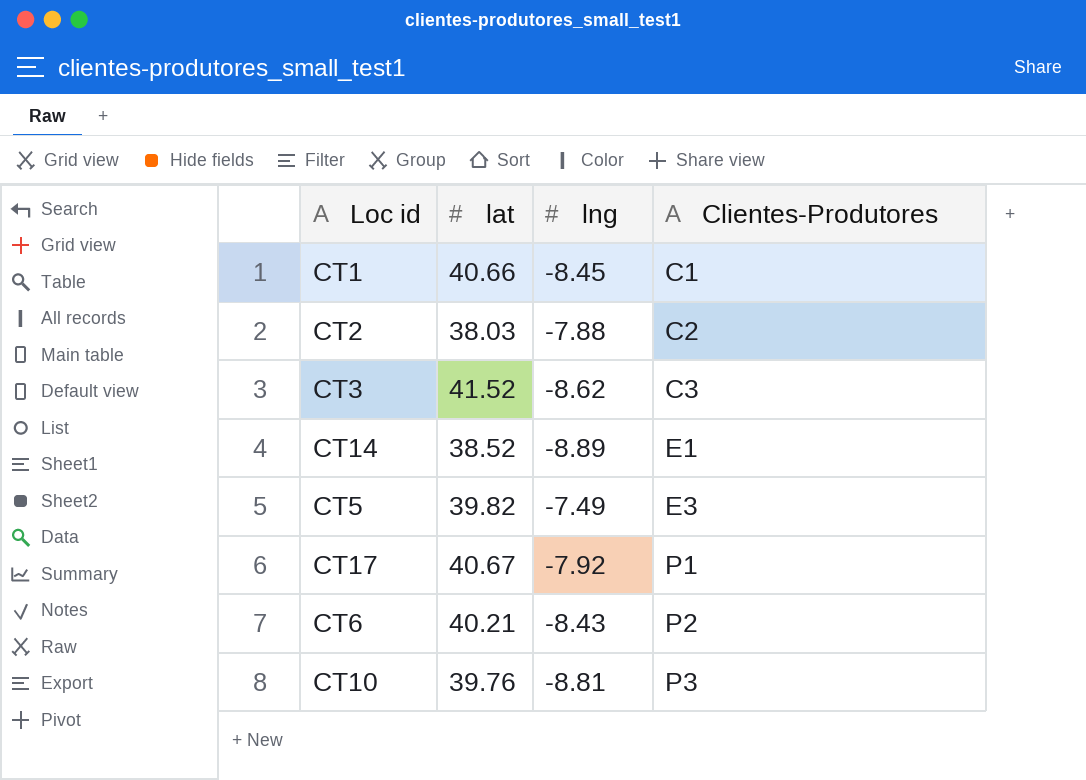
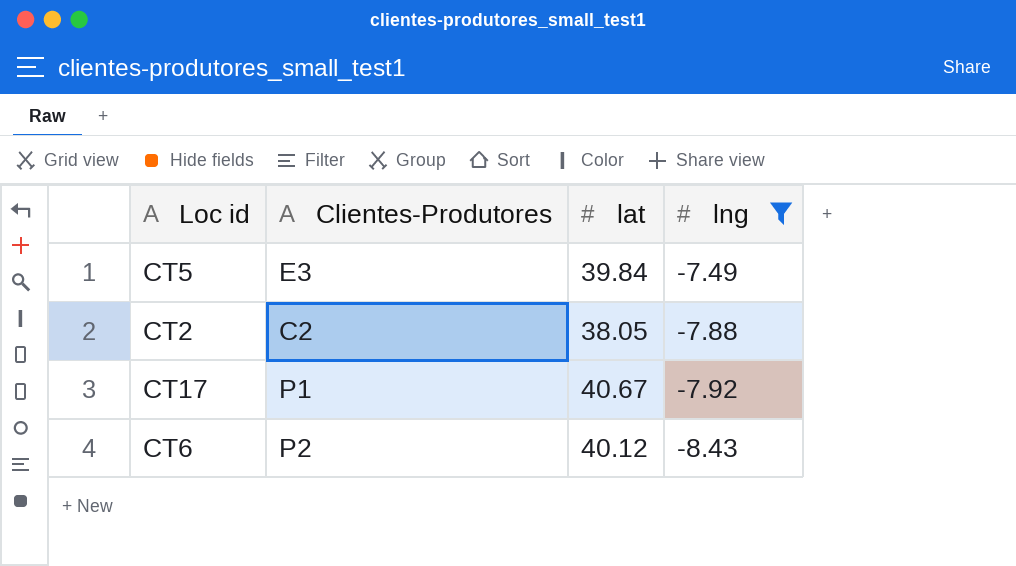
filter: none -> lng >= -8.43
row order: Clientes-Produtores ascending -> lng descending
column Clientes-Produtores | position: 4 -> 2
CT5 | lat: 39.82 -> 39.84
CT2 | lat: 38.03 -> 38.05
CT6 | lat: 40.21 -> 40.12

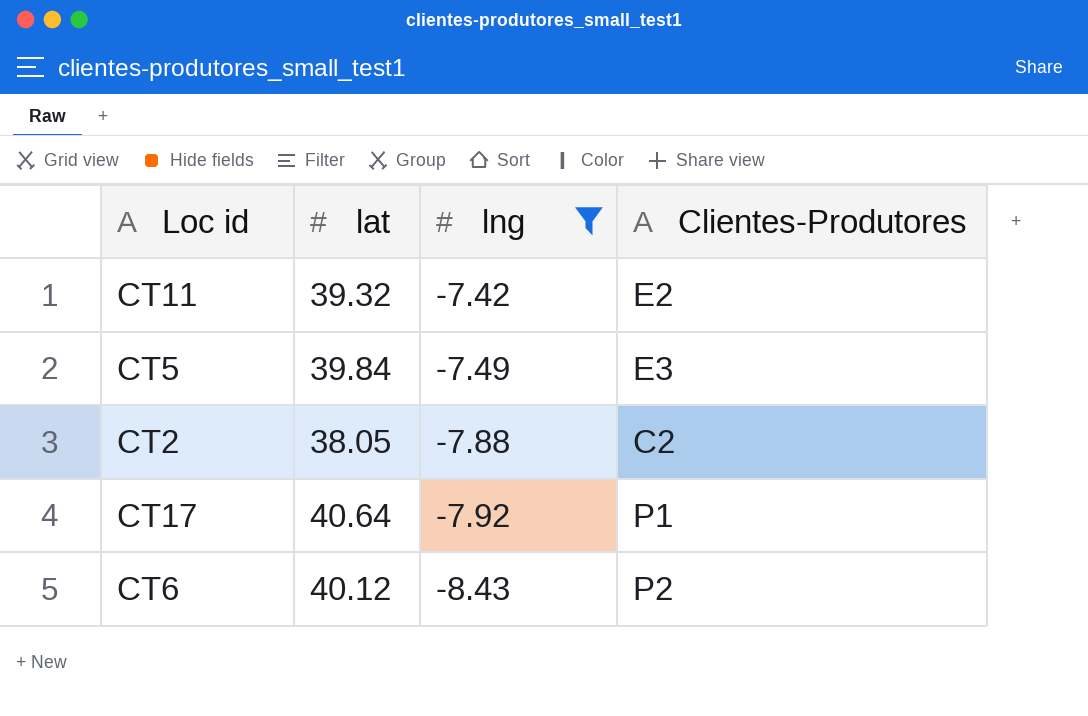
column Clientes-Produtores | position: 2 -> 4
row CT11: none -> 39.32 | -7.42 | E2
CT17 | lat: 40.67 -> 40.64

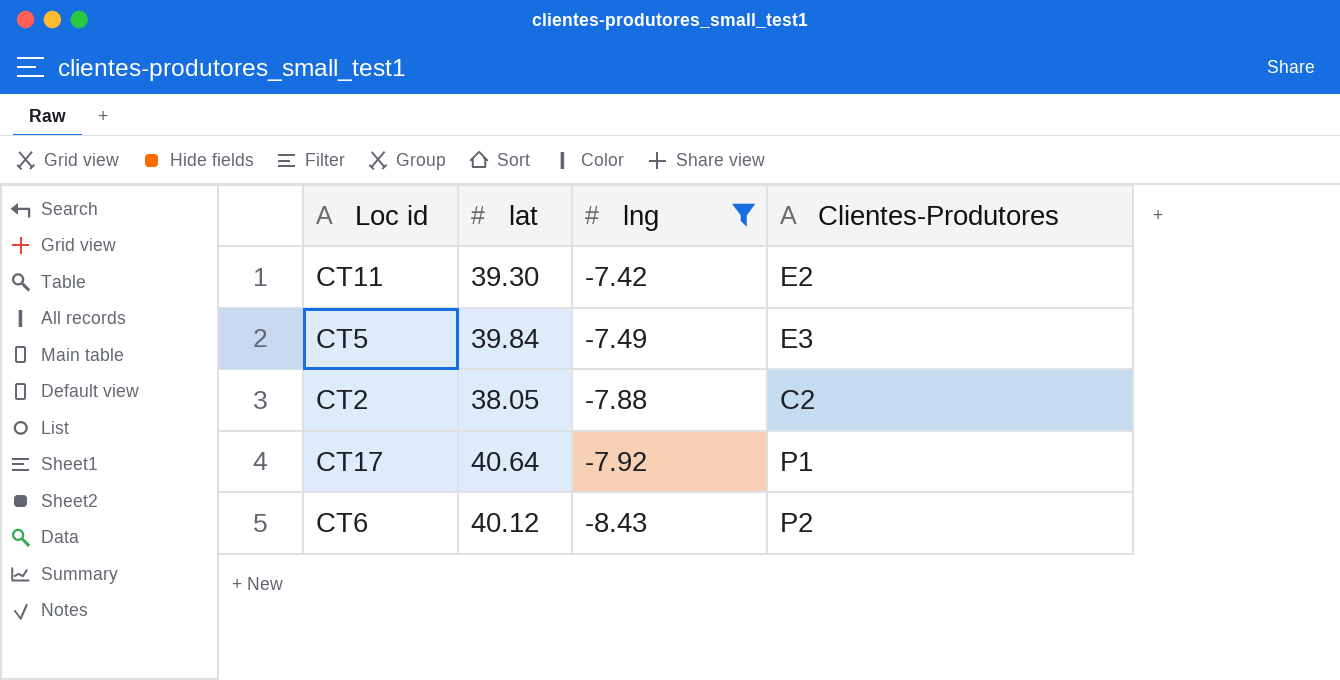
CT11 | lat: 39.32 -> 39.30

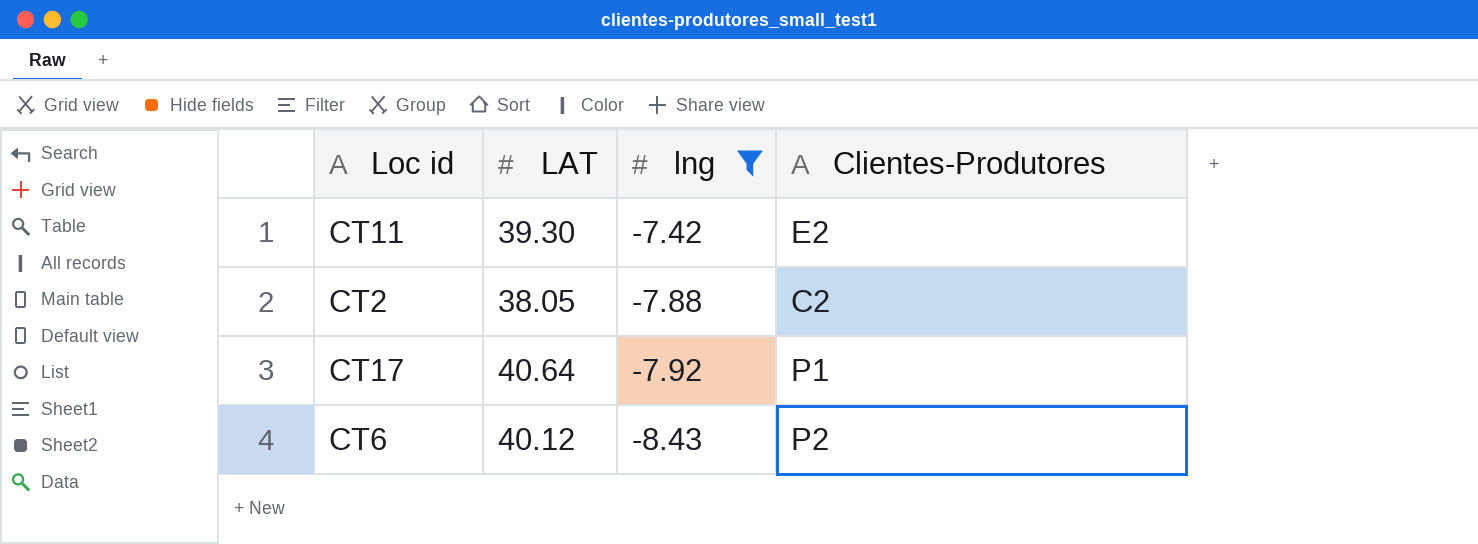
column name: lat -> LAT
row CT5: 39.84 | -7.49 | E3 -> none

